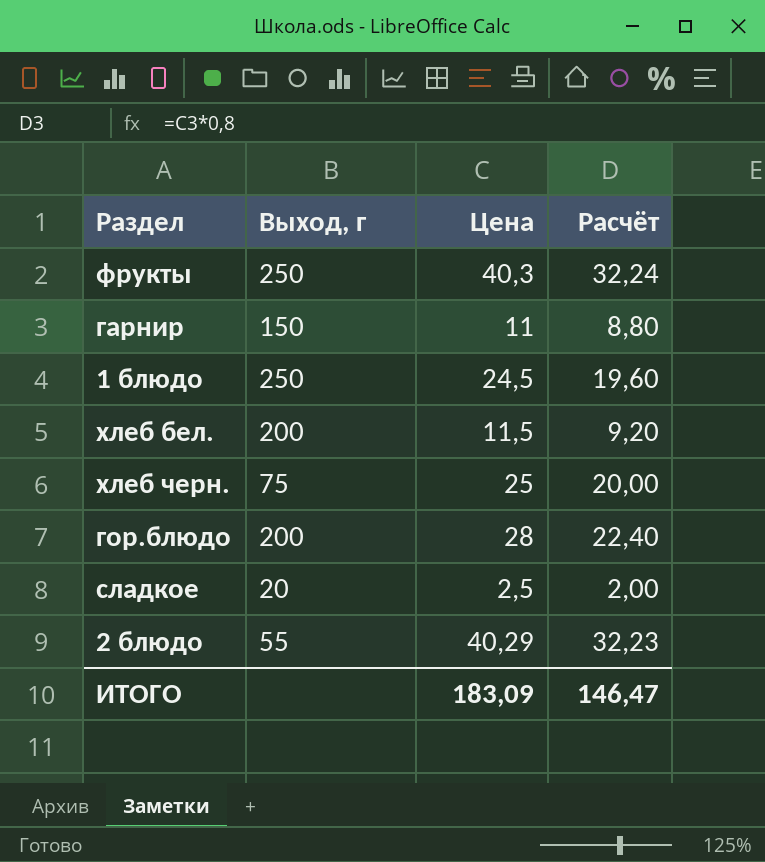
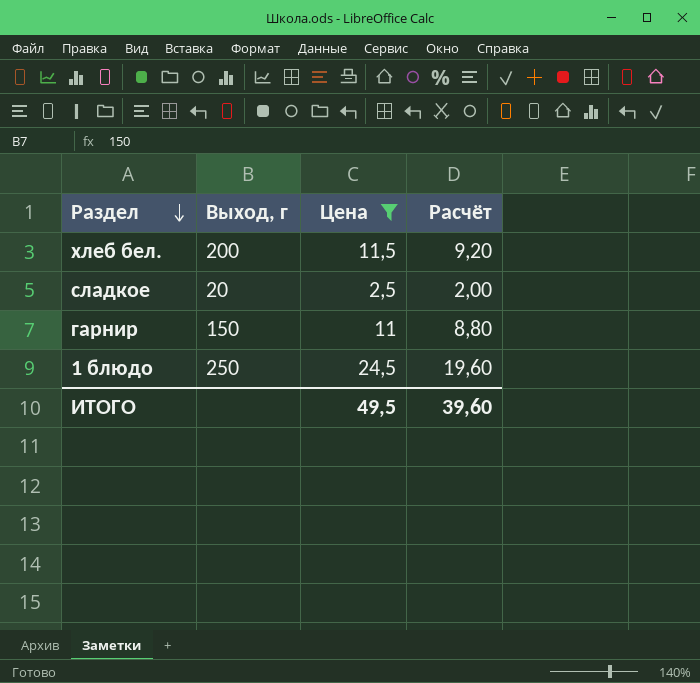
filter: none -> Цена <= 24,5
row order: none -> Раздел descending
ИТОГО | Цена: 183,09 -> 49,5
ИТОГО | Расчёт: 146,47 -> 39,60

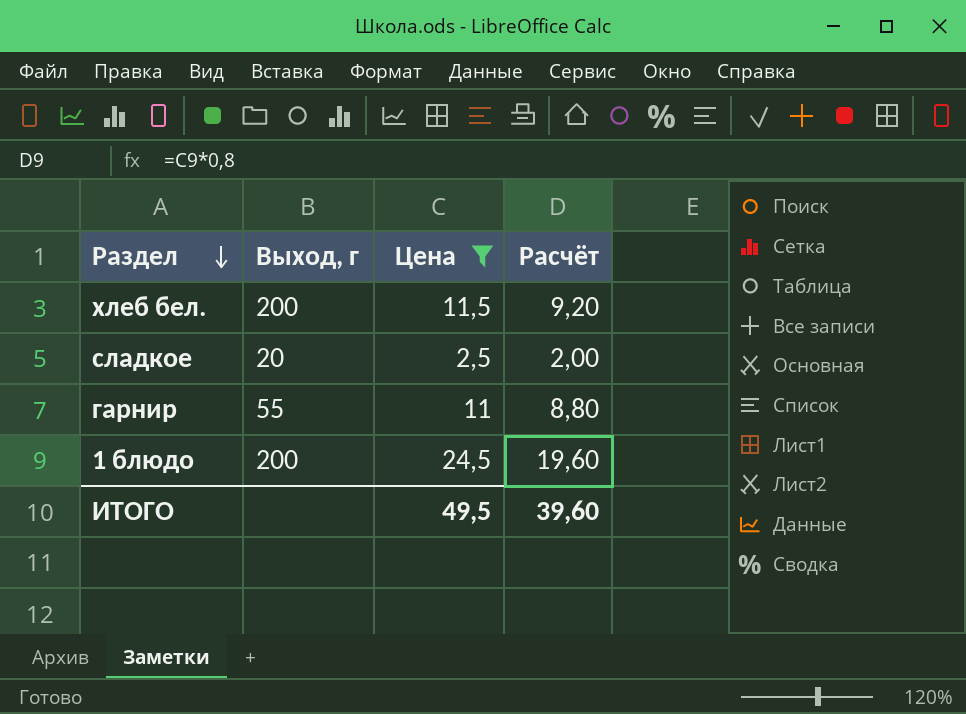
гарнир | Выход, г: 150 -> 55
1 блюдо | Выход, г: 250 -> 200

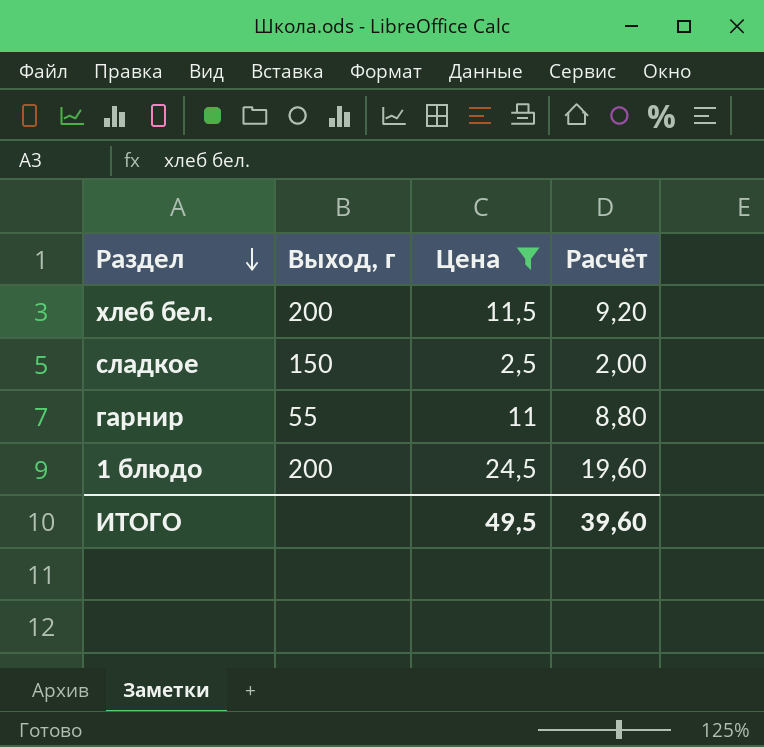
сладкое | Выход, г: 20 -> 150

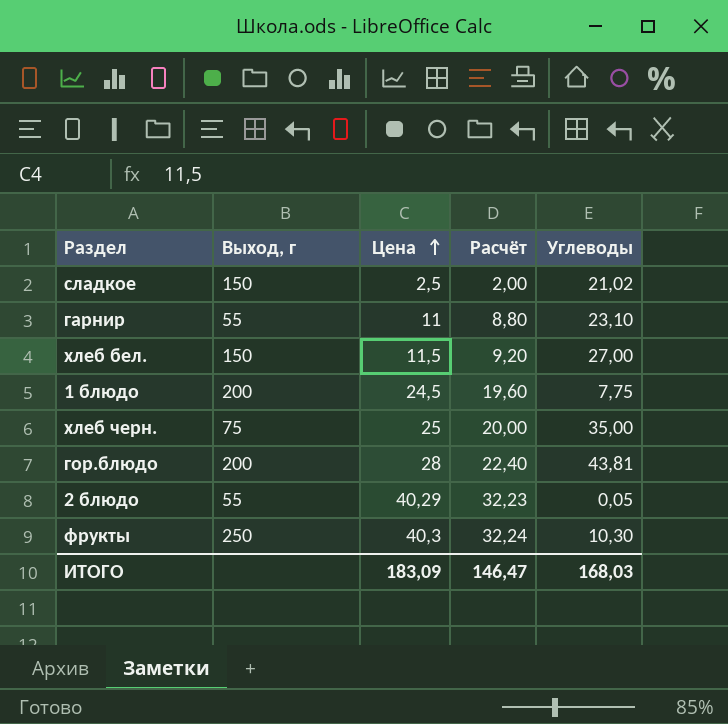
filter: Цена <= 24,5 -> none
row order: Раздел descending -> Цена ascending
column Углеводы | position: none -> 5
хлеб бел. | Выход, г: 200 -> 150
ИТОГО | Цена: 49,5 -> 183,09
ИТОГО | Расчёт: 39,60 -> 146,47

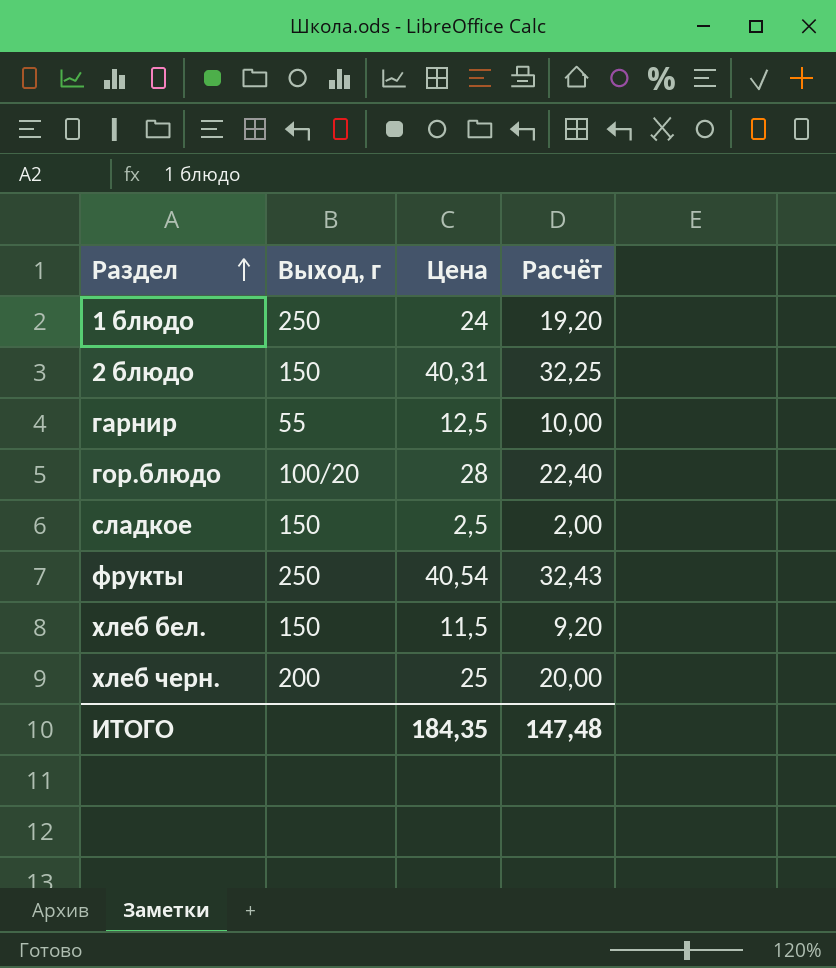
row order: Цена ascending -> Раздел ascending
column Углеводы | position: 5 -> none
1 блюдо | Выход, г: 200 -> 250
1 блюдо | Цена: 24,5 -> 24
1 блюдо | Расчёт: 19,60 -> 19,20
2 блюдо | Выход, г: 55 -> 150
2 блюдо | Цена: 40,29 -> 40,31
2 блюдо | Расчёт: 32,23 -> 32,25
гарнир | Цена: 11 -> 12,5
гарнир | Расчёт: 8,80 -> 10,00
гор.блюдо | Выход, г: 200 -> 100/20
фрукты | Цена: 40,3 -> 40,54
фрукты | Расчёт: 32,24 -> 32,43
хлеб черн. | Выход, г: 75 -> 200
ИТОГО | Цена: 183,09 -> 184,35
ИТОГО | Расчёт: 146,47 -> 147,48

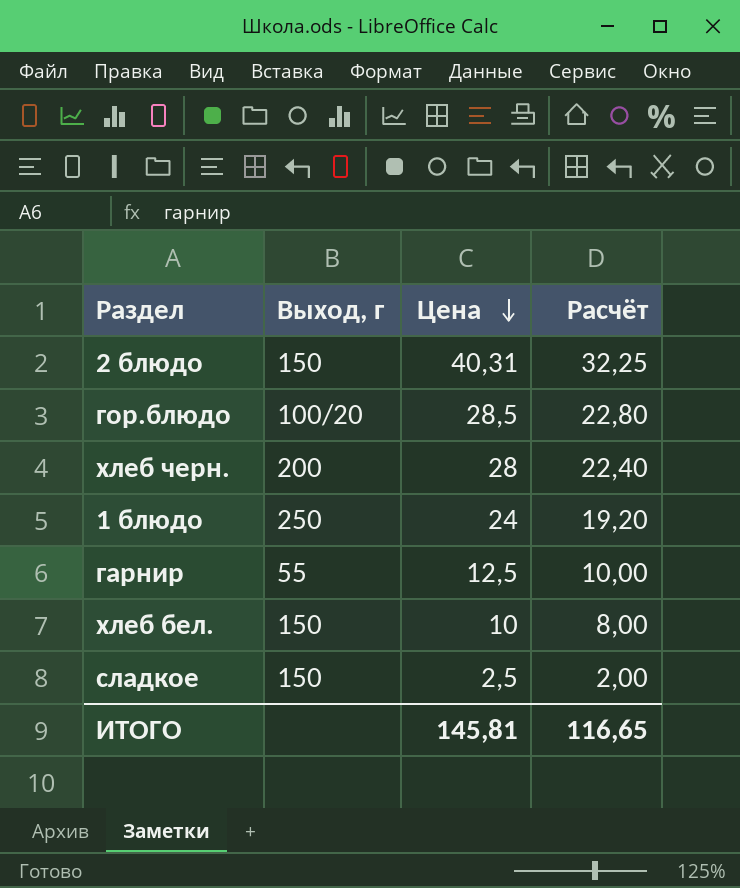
row order: Раздел ascending -> Цена descending
row фрукты: 250 | 40,54 | 32,43 -> none
гор.блюдо | Цена: 28 -> 28,5
гор.блюдо | Расчёт: 22,40 -> 22,80
хлеб черн. | Цена: 25 -> 28
хлеб черн. | Расчёт: 20,00 -> 22,40
хлеб бел. | Цена: 11,5 -> 10
хлеб бел. | Расчёт: 9,20 -> 8,00
ИТОГО | Цена: 184,35 -> 145,81
ИТОГО | Расчёт: 147,48 -> 116,65

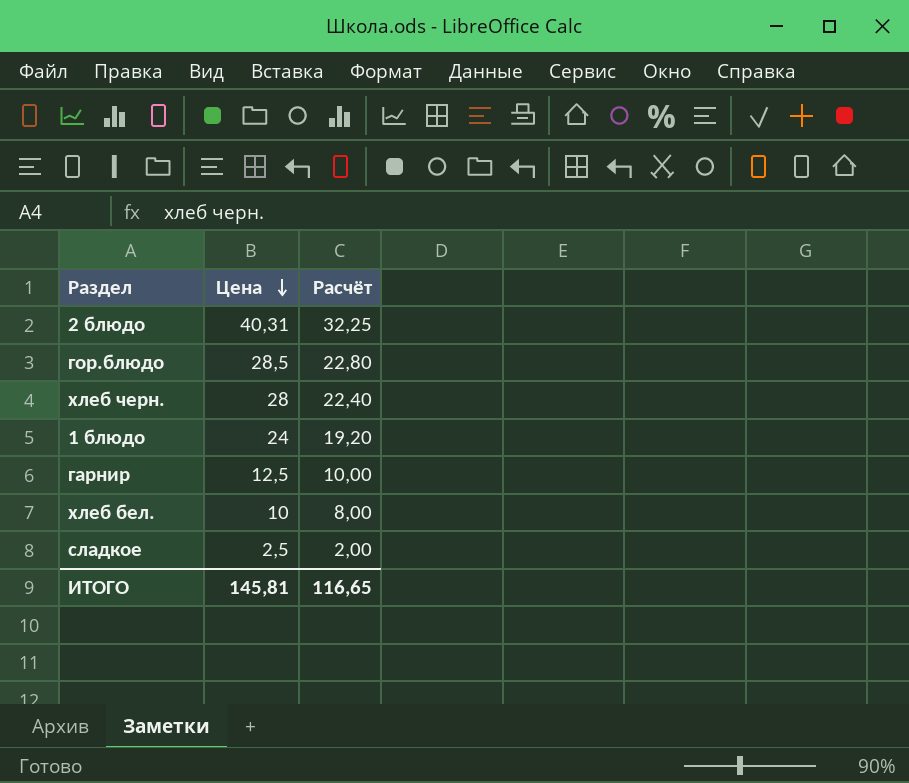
column Выход, г | position: 2 -> none

